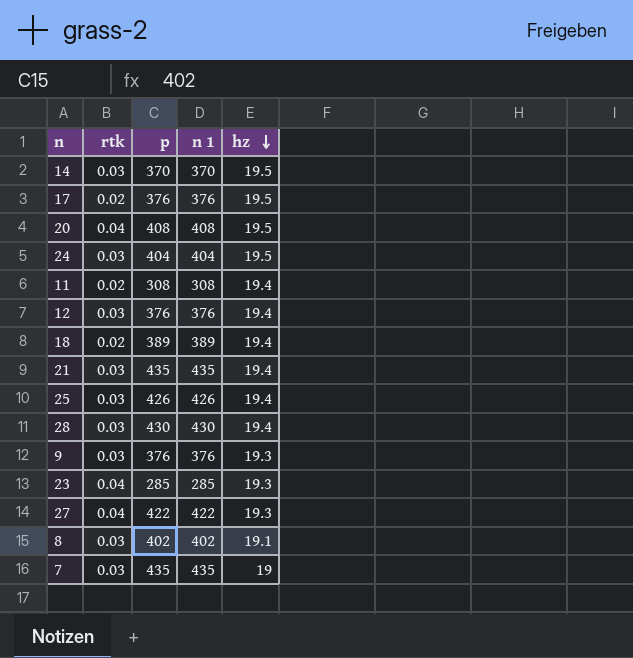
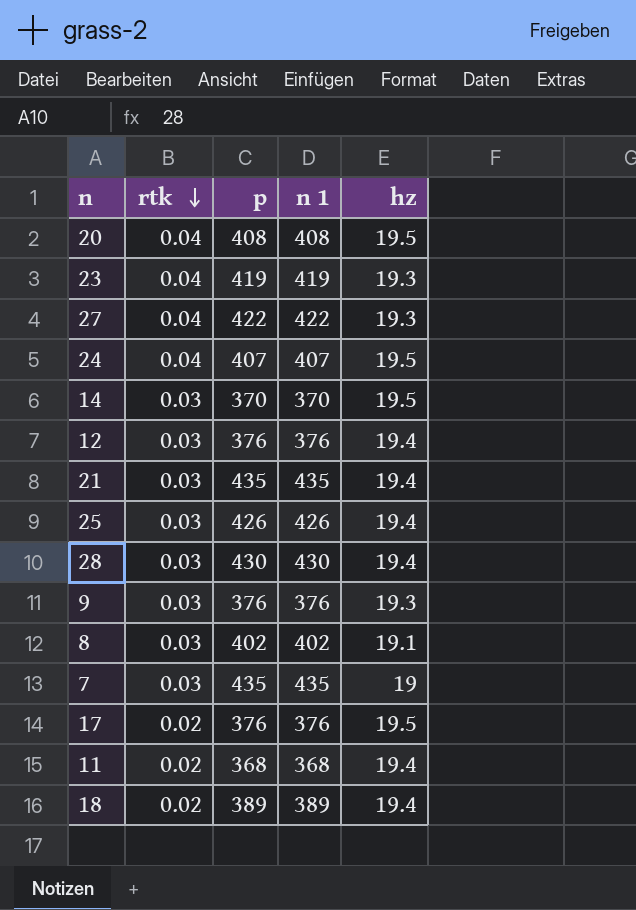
row order: hz descending -> rtk descending
23 | p: 285 -> 419
23 | n 1: 285 -> 419
24 | rtk: 0.03 -> 0.04
24 | p: 404 -> 407
24 | n 1: 404 -> 407
11 | p: 308 -> 368
11 | n 1: 308 -> 368

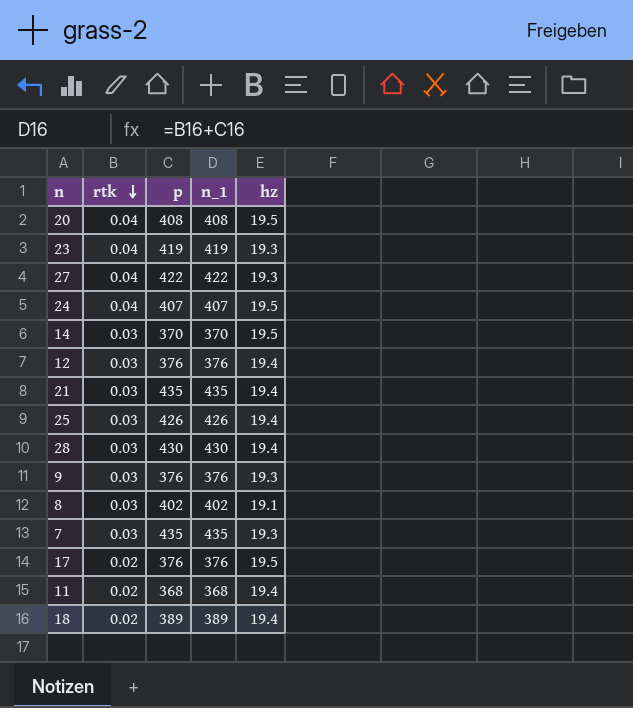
column name: n 1 -> n_1
7 | hz: 19 -> 19.3

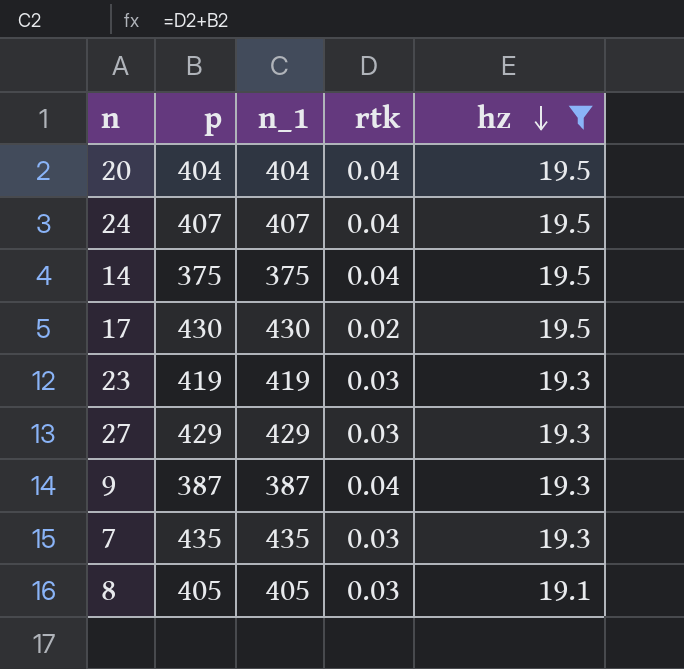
filter: none -> hz != 19.4
row order: rtk descending -> hz descending
column rtk | position: 2 -> 4
20 | p: 408 -> 404
20 | n_1: 408 -> 404
14 | p: 370 -> 375
14 | n_1: 370 -> 375
14 | rtk: 0.03 -> 0.04
17 | p: 376 -> 430
17 | n_1: 376 -> 430
23 | rtk: 0.04 -> 0.03
27 | p: 422 -> 429
27 | n_1: 422 -> 429
27 | rtk: 0.04 -> 0.03
9 | p: 376 -> 387
9 | n_1: 376 -> 387
9 | rtk: 0.03 -> 0.04
8 | p: 402 -> 405
8 | n_1: 402 -> 405

